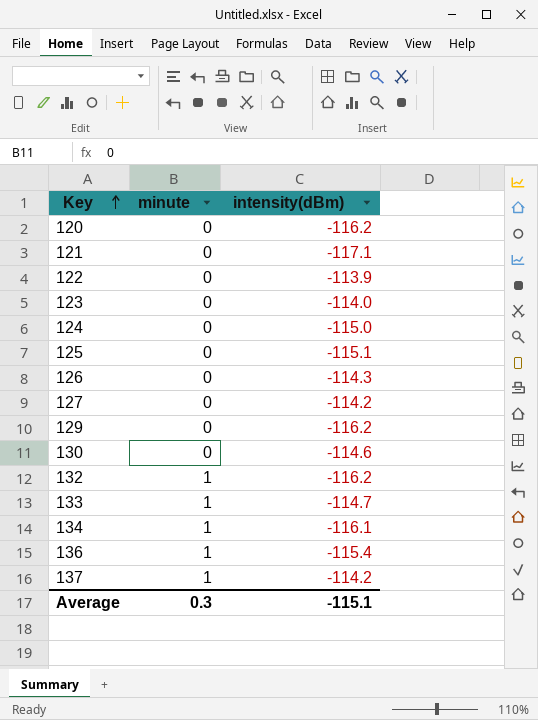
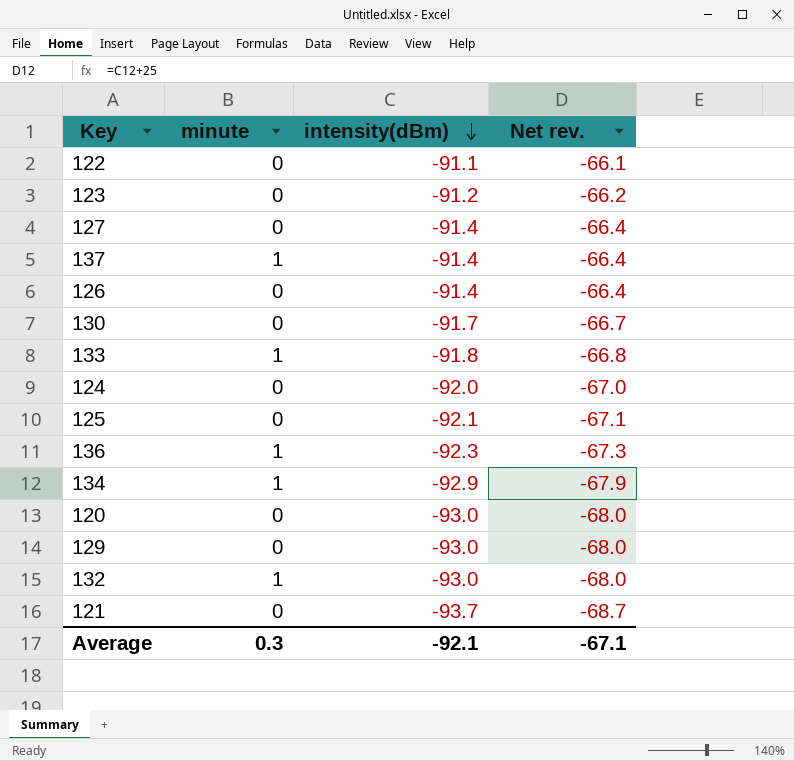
row order: Key ascending -> intensity(dBm) descending
column Net rev. | formula: none -> [intensity(dBm)] + 25
122 | intensity(dBm): -113.9 -> -91.1
123 | intensity(dBm): -114.0 -> -91.2
127 | intensity(dBm): -114.2 -> -91.4
137 | intensity(dBm): -114.2 -> -91.4
126 | intensity(dBm): -114.3 -> -91.4
130 | intensity(dBm): -114.6 -> -91.7
133 | intensity(dBm): -114.7 -> -91.8
124 | intensity(dBm): -115.0 -> -92.0
125 | intensity(dBm): -115.1 -> -92.1
136 | intensity(dBm): -115.4 -> -92.3
134 | intensity(dBm): -116.1 -> -92.9
120 | intensity(dBm): -116.2 -> -93.0
129 | intensity(dBm): -116.2 -> -93.0
132 | intensity(dBm): -116.2 -> -93.0
121 | intensity(dBm): -117.1 -> -93.7
Average | intensity(dBm): -115.1 -> -92.1

